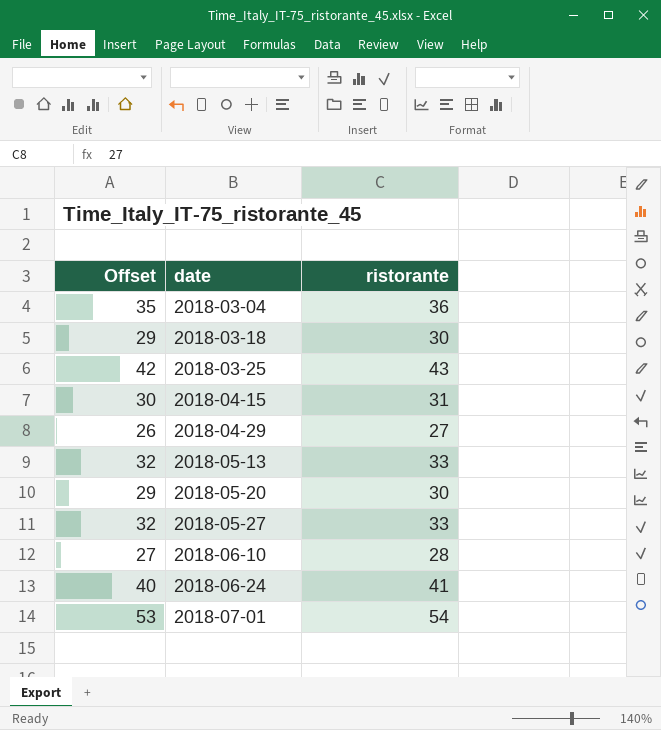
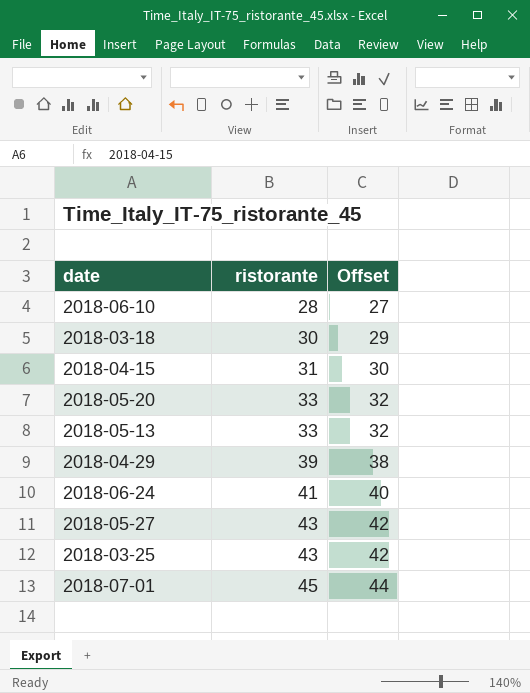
row order: date ascending -> ristorante ascending
column Offset | position: 1 -> 3
row 2018-03-04: 35 | 36 -> none
2018-05-20 | ristorante: 30 -> 33
2018-05-20 | Offset: 29 -> 32
2018-04-29 | ristorante: 27 -> 39
2018-04-29 | Offset: 26 -> 38
2018-05-27 | ristorante: 33 -> 43
2018-05-27 | Offset: 32 -> 42
2018-07-01 | ristorante: 54 -> 45
2018-07-01 | Offset: 53 -> 44

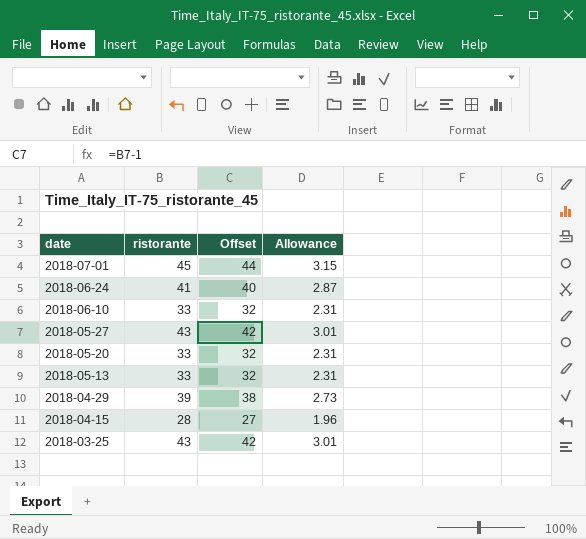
row order: ristorante ascending -> date descending
column Allowance | formula: none -> [ristorante] * 0.07
row 2018-03-18: 30 | 29 -> none
2018-06-10 | ristorante: 28 -> 33
2018-06-10 | Offset: 27 -> 32
2018-04-15 | ristorante: 31 -> 28
2018-04-15 | Offset: 30 -> 27

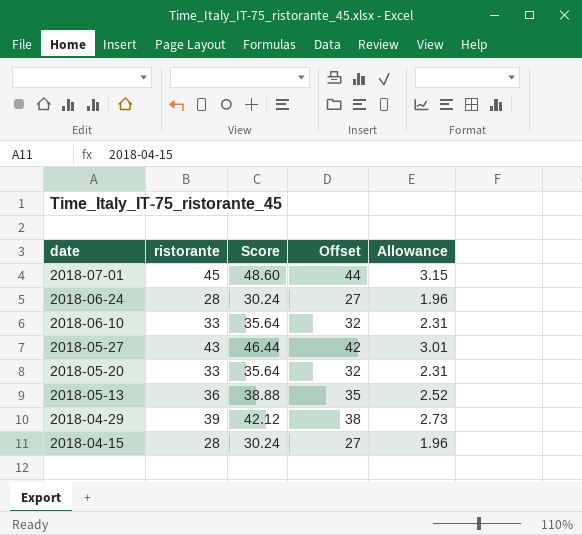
column Score | formula: none -> [ristorante] * 1.08
row 2018-03-25: 43 | 42 | 3.01 -> none
2018-06-24 | ristorante: 41 -> 28
2018-06-24 | Offset: 40 -> 27
2018-06-24 | Allowance: 2.87 -> 1.96
2018-05-13 | ristorante: 33 -> 36
2018-05-13 | Offset: 32 -> 35
2018-05-13 | Allowance: 2.31 -> 2.52

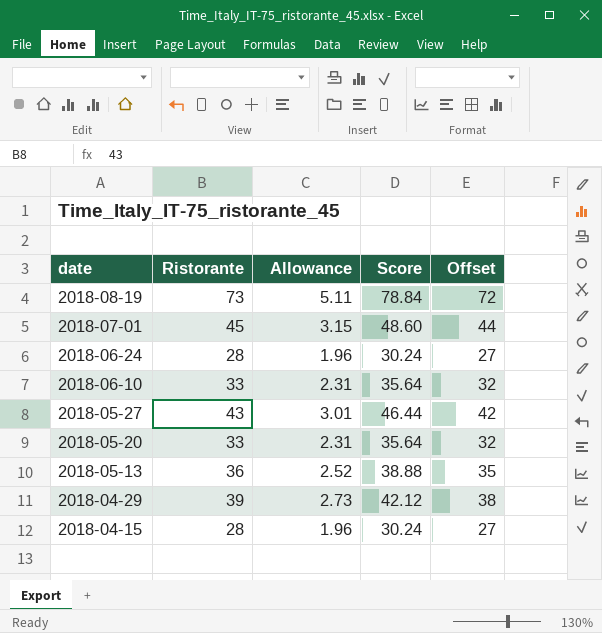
column name: ristorante -> Ristorante
column Allowance | position: 5 -> 3
row 2018-08-19: none -> 73 | 5.11 | 78.84 | 72

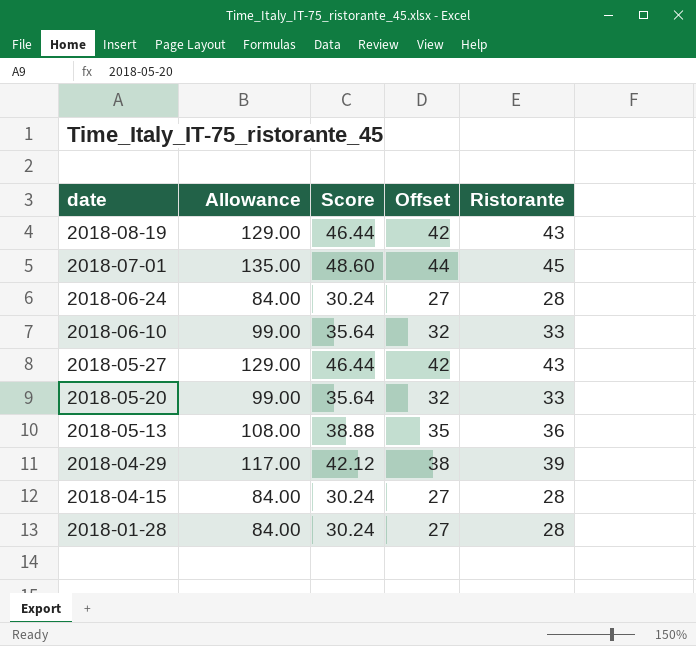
column Allowance | formula: [Ristorante] * 0.07 -> [Ristorante] * 3
column Ristorante | position: 2 -> 5
2018-08-19 | Score: 78.84 -> 46.44
2018-08-19 | Offset: 72 -> 42
2018-08-19 | Ristorante: 73 -> 43
row 2018-01-28: none -> 84.00 | 30.24 | 27 | 28

